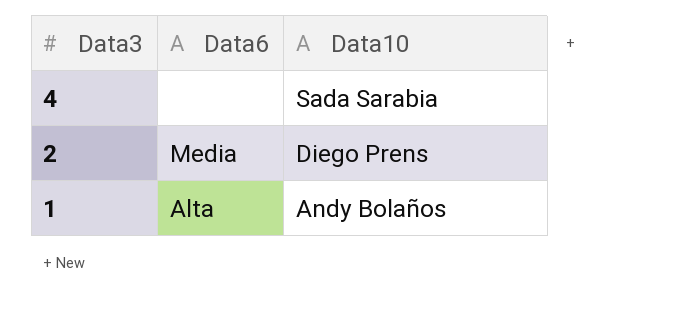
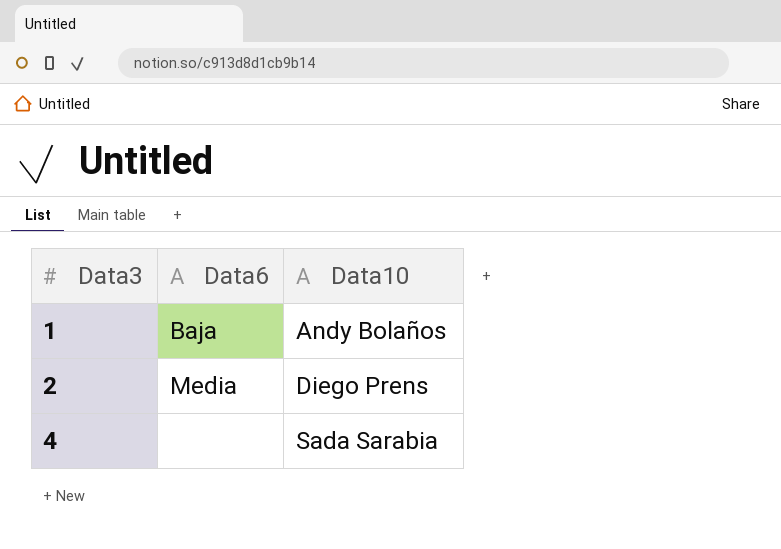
row order: Data3 descending -> Data3 ascending
1 | Data6: Alta -> Baja

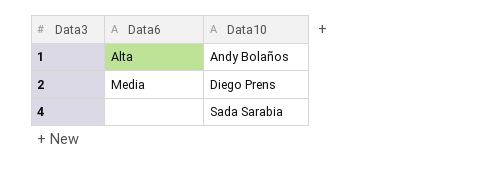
1 | Data6: Baja -> Alta

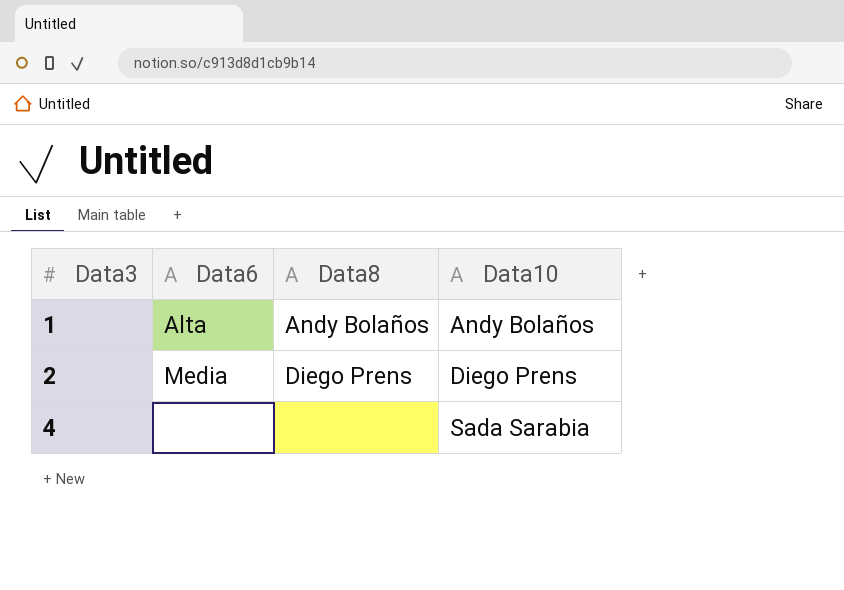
column Data8 | position: none -> 3

